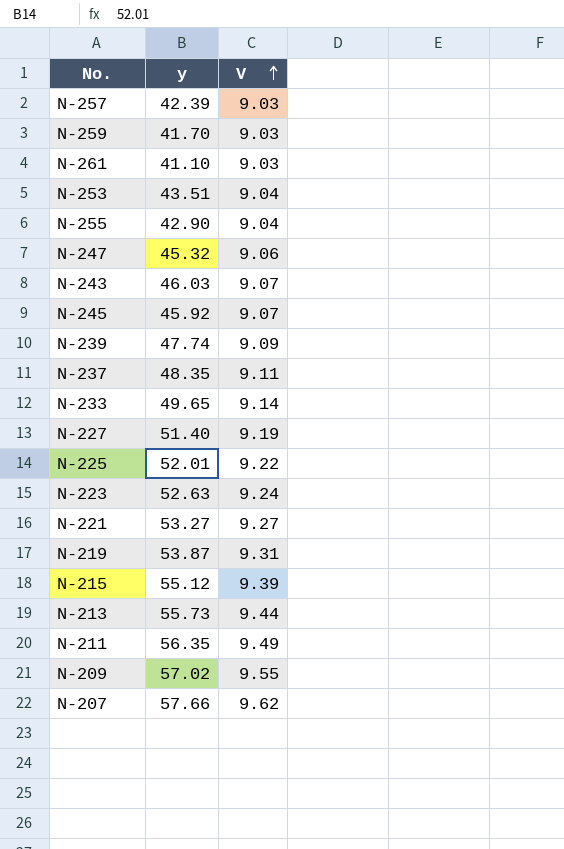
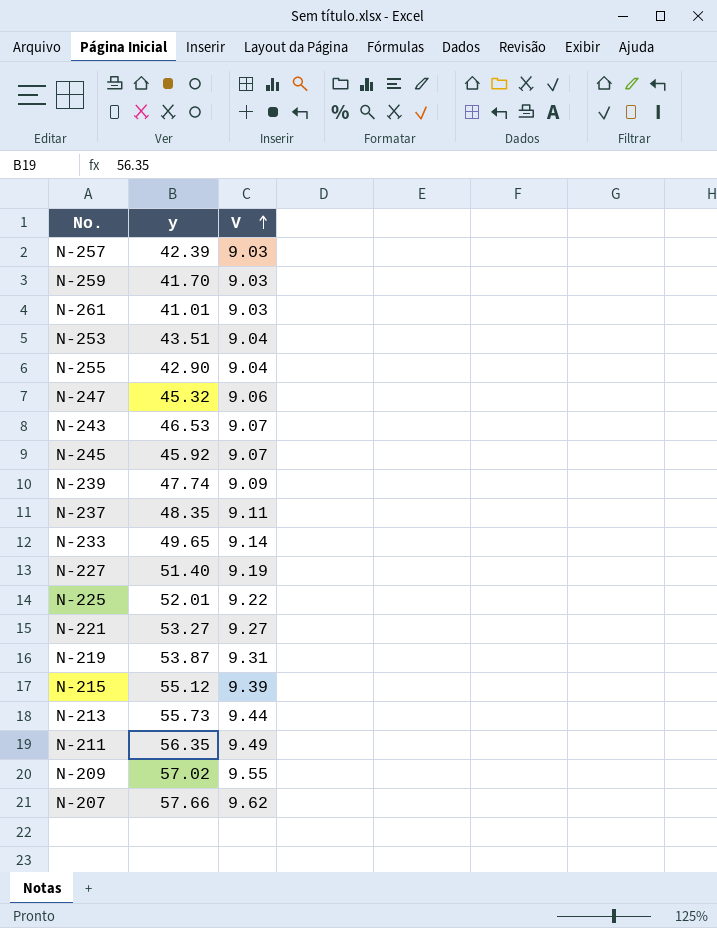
row N-223: 52.63 | 9.24 -> none
N-261 | y: 41.10 -> 41.01
N-243 | y: 46.03 -> 46.53

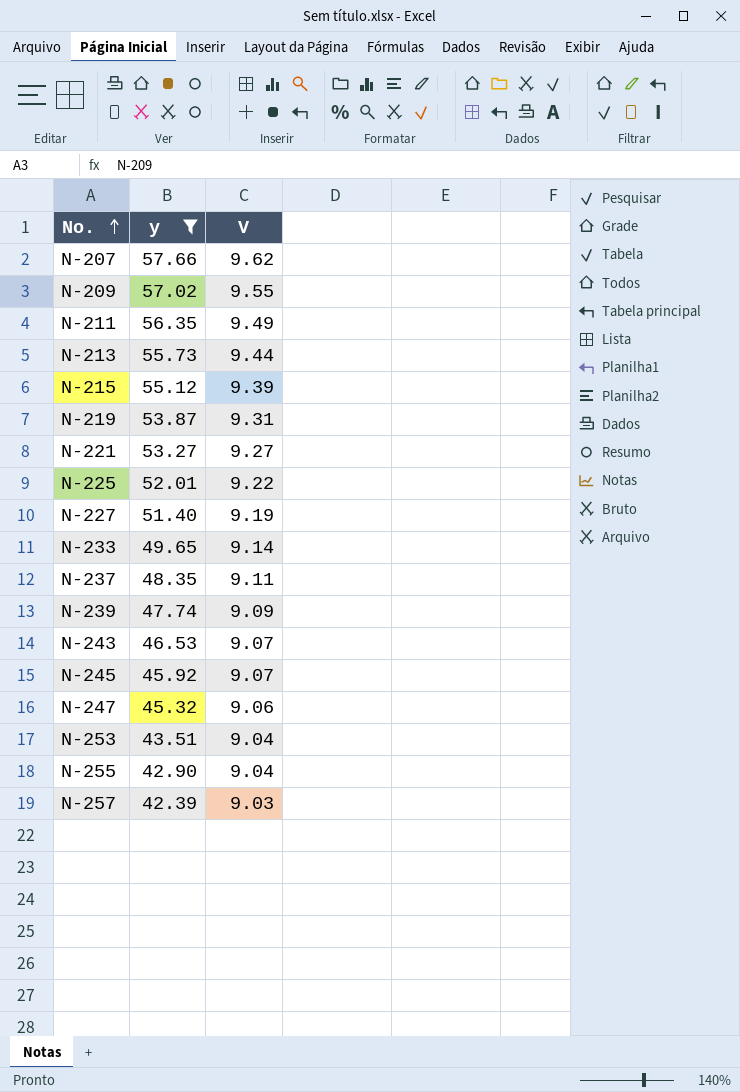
filter: none -> y >= 42.39
row order: V ascending -> No. ascending

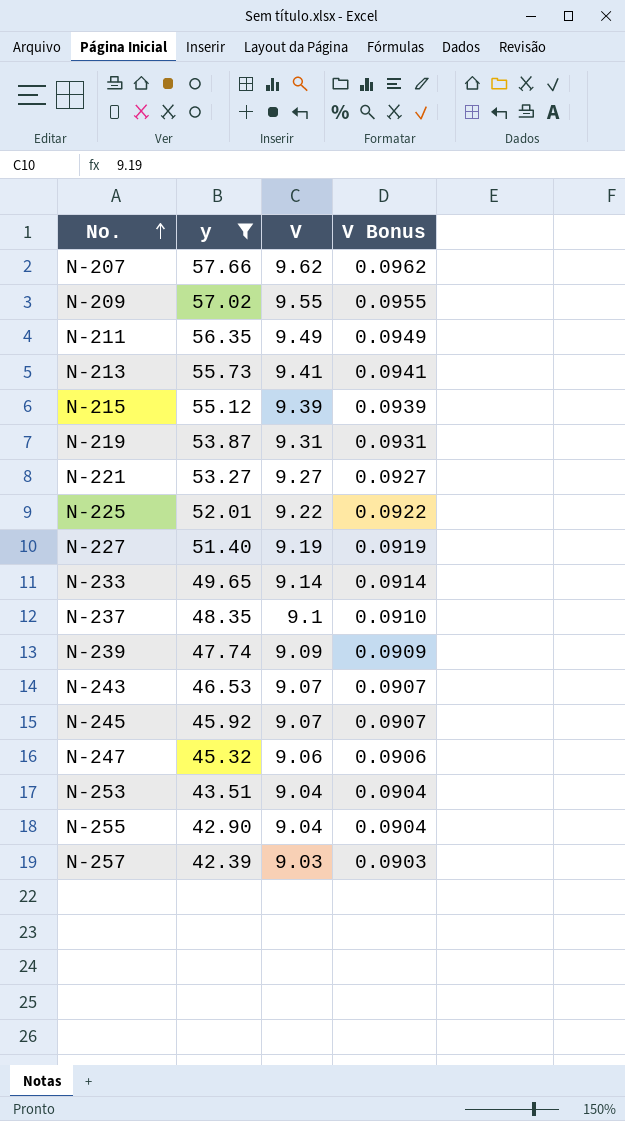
column V Bonus | formula: none -> [V] * 0.01
N-213 | V: 9.44 -> 9.41
N-237 | V: 9.11 -> 9.1

